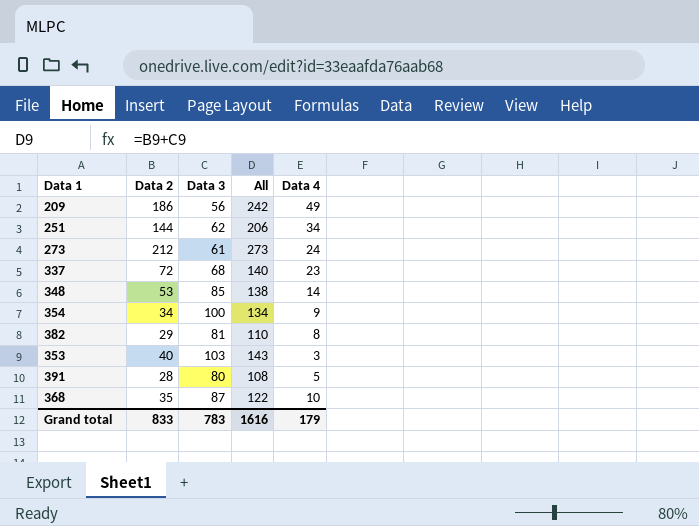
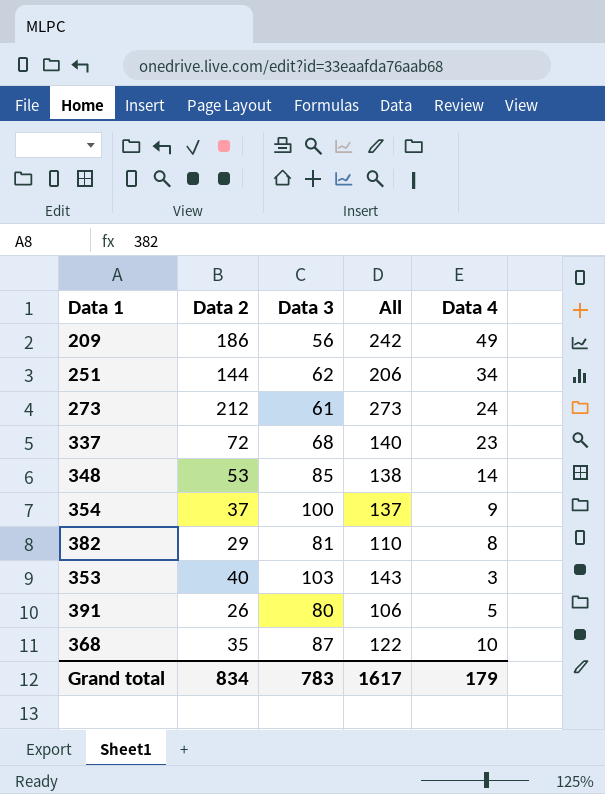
354 | Data 2: 34 -> 37
354 | All: 134 -> 137
391 | Data 2: 28 -> 26
391 | All: 108 -> 106
Grand total | Data 2: 833 -> 834
Grand total | All: 1616 -> 1617

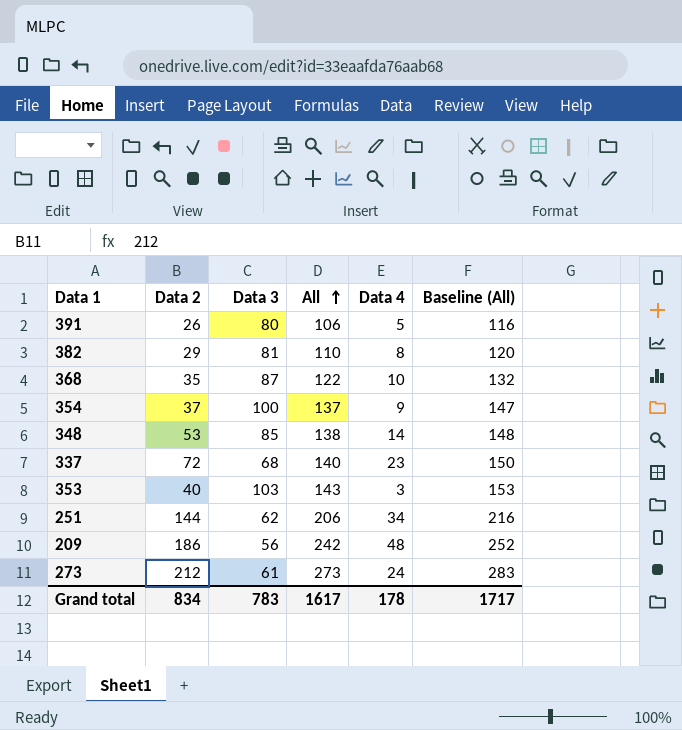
row order: none -> All ascending
column Baseline (All) | formula: none -> [All] + 10
209 | Data 4: 49 -> 48
Grand total | Data 4: 179 -> 178

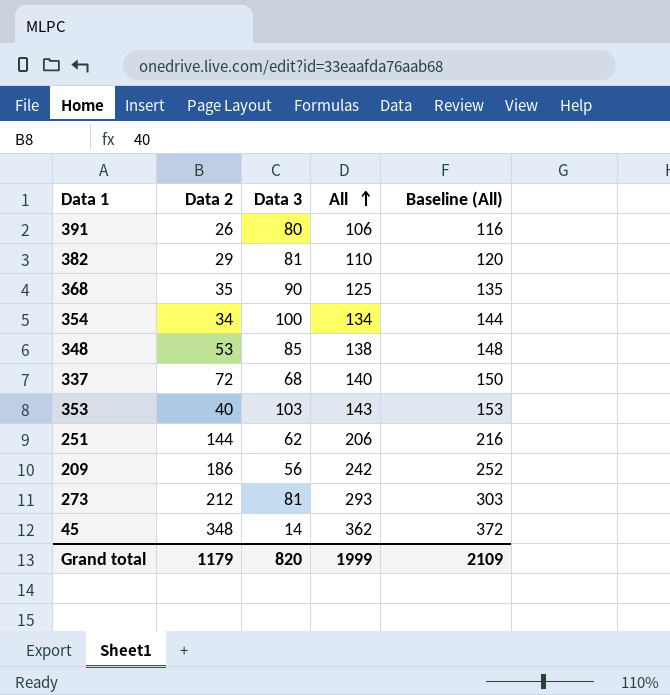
column Data 4 | position: 5 -> none
368 | Data 3: 87 -> 90
368 | All: 122 -> 125
368 | Baseline (All): 132 -> 135
354 | Data 2: 37 -> 34
354 | All: 137 -> 134
354 | Baseline (All): 147 -> 144
273 | Data 3: 61 -> 81
273 | All: 273 -> 293
273 | Baseline (All): 283 -> 303
row 45: none -> 348 | 14 | 362 | 372
Grand total | Data 2: 834 -> 1179
Grand total | Data 3: 783 -> 820
Grand total | All: 1617 -> 1999
Grand total | Baseline (All): 1717 -> 2109

